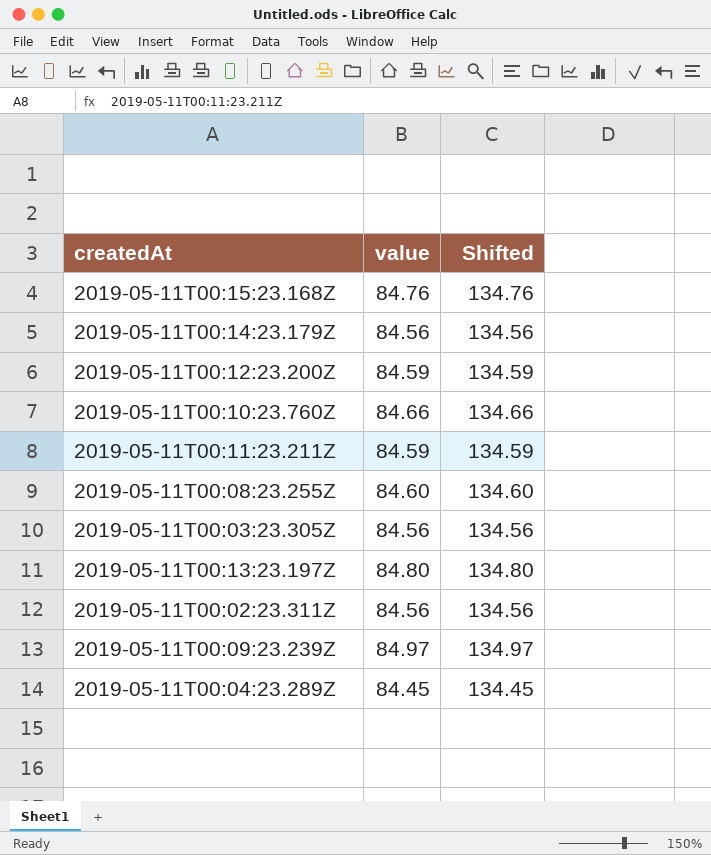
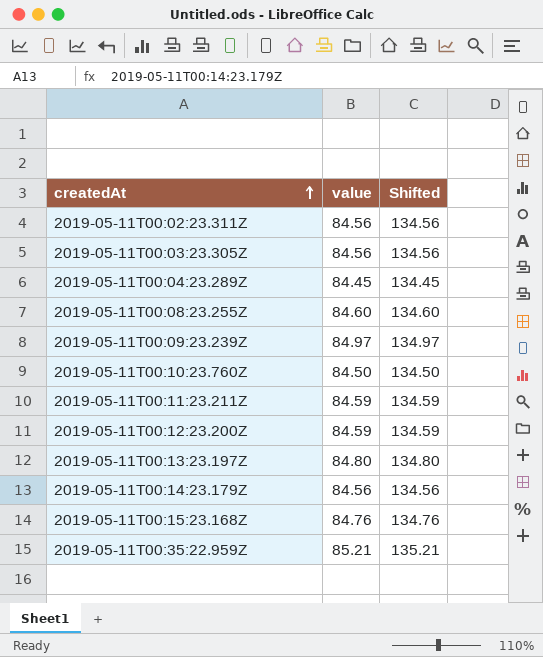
row order: none -> createdAt ascending
2019-05-11T00:10:23.760Z | value: 84.66 -> 84.50
2019-05-11T00:10:23.760Z | Shifted: 134.66 -> 134.50
row 2019-05-11T00:35:22.959Z: none -> 85.21 | 135.21

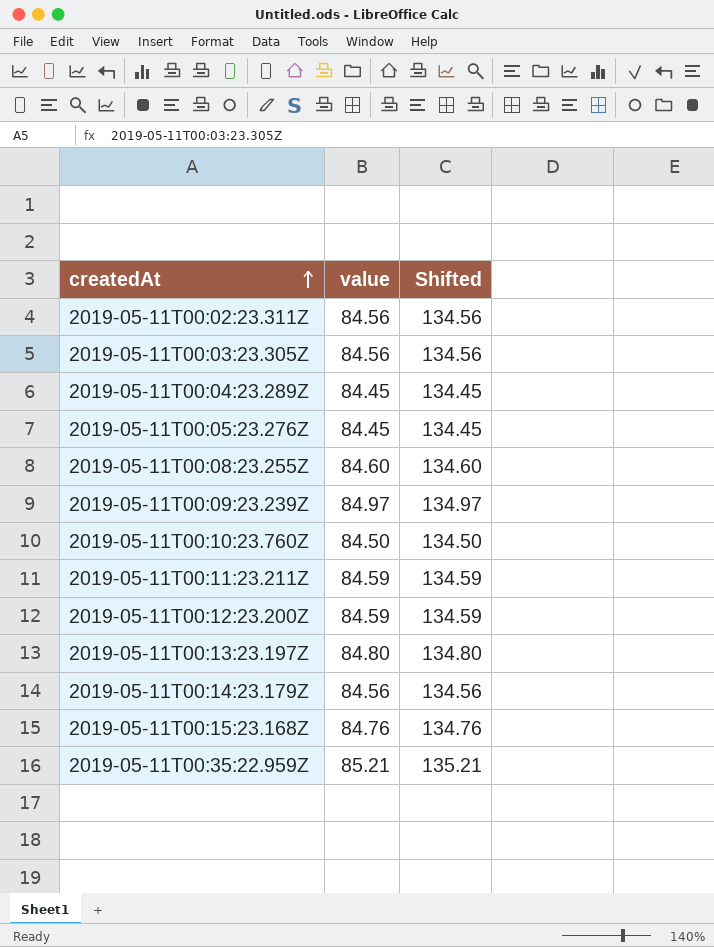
row 2019-05-11T00:05:23.276Z: none -> 84.45 | 134.45

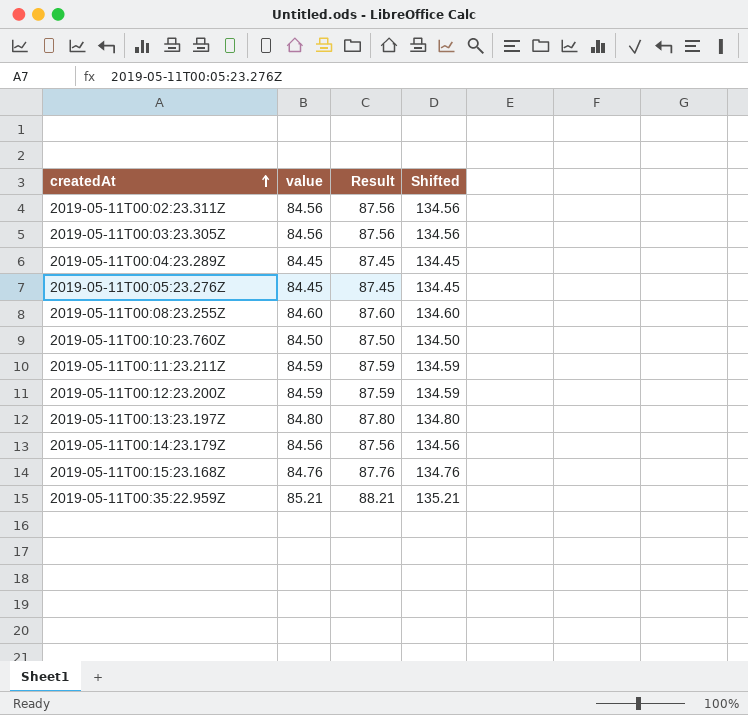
column Result | formula: none -> [value] + 3
row 2019-05-11T00:09:23.239Z: 84.97 | 134.97 -> none

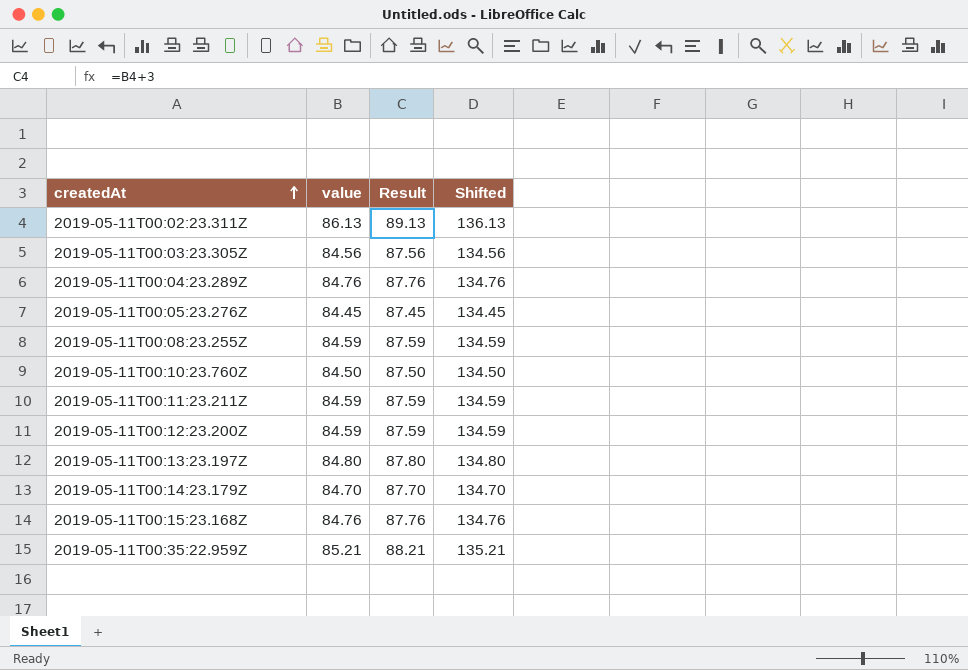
2019-05-11T00:02:23.311Z | value: 84.56 -> 86.13
2019-05-11T00:02:23.311Z | Result: 87.56 -> 89.13
2019-05-11T00:02:23.311Z | Shifted: 134.56 -> 136.13
2019-05-11T00:04:23.289Z | value: 84.45 -> 84.76
2019-05-11T00:04:23.289Z | Result: 87.45 -> 87.76
2019-05-11T00:04:23.289Z | Shifted: 134.45 -> 134.76
2019-05-11T00:08:23.255Z | value: 84.60 -> 84.59
2019-05-11T00:08:23.255Z | Result: 87.60 -> 87.59
2019-05-11T00:08:23.255Z | Shifted: 134.60 -> 134.59
2019-05-11T00:14:23.179Z | value: 84.56 -> 84.70
2019-05-11T00:14:23.179Z | Result: 87.56 -> 87.70
2019-05-11T00:14:23.179Z | Shifted: 134.56 -> 134.70

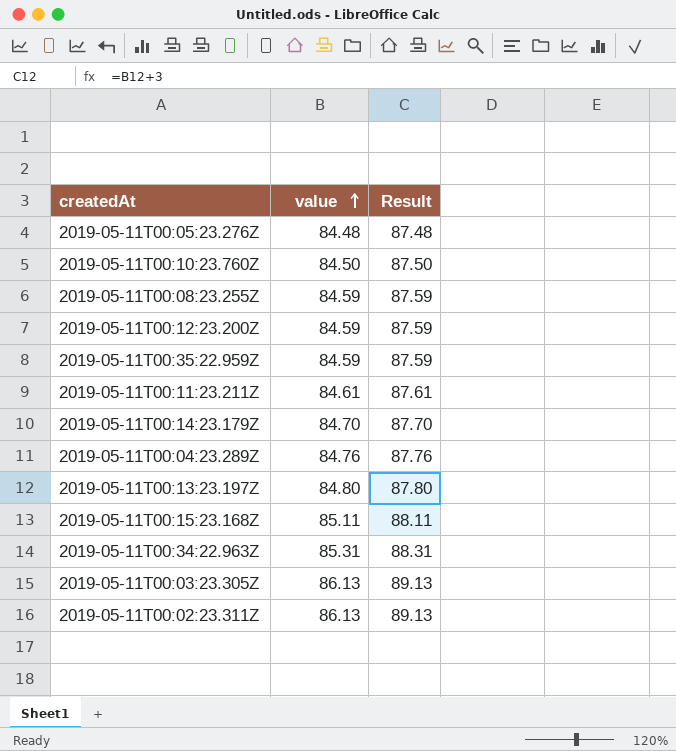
row order: createdAt ascending -> value ascending
column Shifted | formula: [value] + 50 -> none
2019-05-11T00:05:23.276Z | value: 84.45 -> 84.48
2019-05-11T00:05:23.276Z | Result: 87.45 -> 87.48
2019-05-11T00:35:22.959Z | value: 85.21 -> 84.59
2019-05-11T00:35:22.959Z | Result: 88.21 -> 87.59
2019-05-11T00:11:23.211Z | value: 84.59 -> 84.61
2019-05-11T00:11:23.211Z | Result: 87.59 -> 87.61
2019-05-11T00:15:23.168Z | value: 84.76 -> 85.11
2019-05-11T00:15:23.168Z | Result: 87.76 -> 88.11
row 2019-05-11T00:34:22.963Z: none -> 85.31 | 88.31
2019-05-11T00:03:23.305Z | value: 84.56 -> 86.13
2019-05-11T00:03:23.305Z | Result: 87.56 -> 89.13

